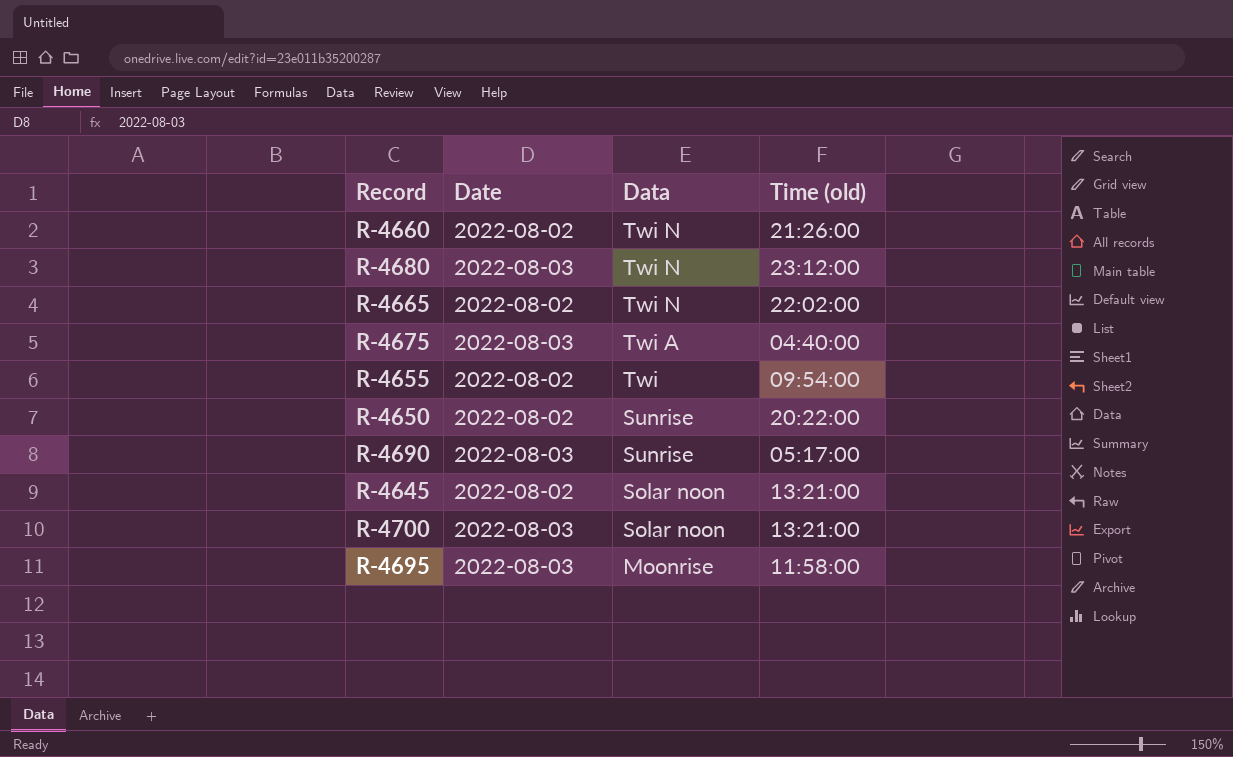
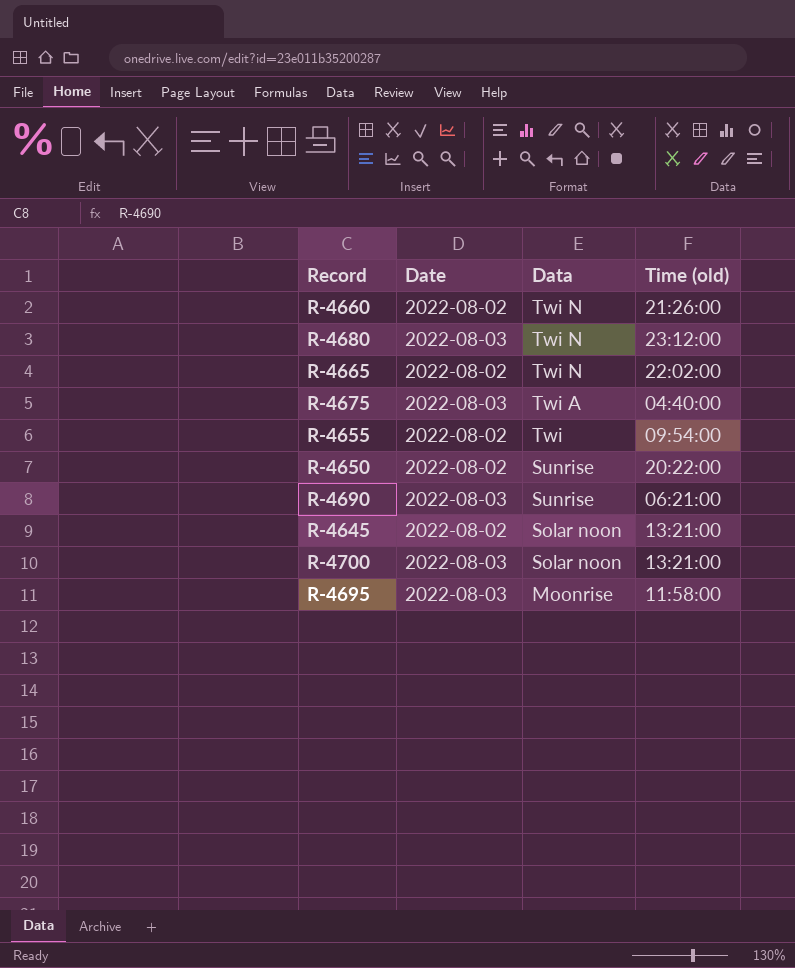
R-4690 | Time (old): 05:17:00 -> 06:21:00

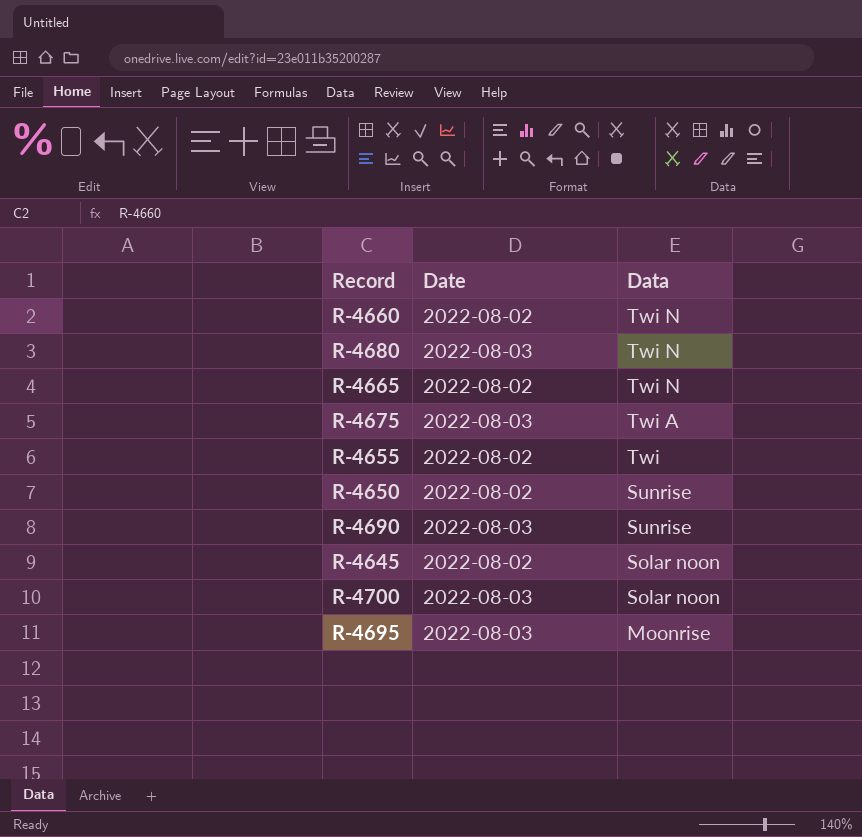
column Time (old) | position: 4 -> none

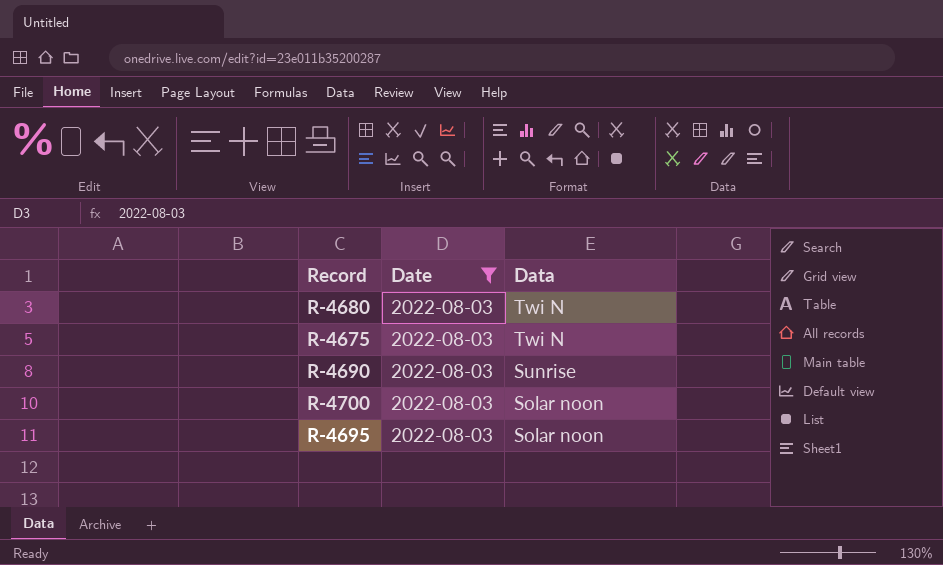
filter: none -> Date = 2022-08-03
R-4675 | Data: Twi A -> Twi N
R-4695 | Data: Moonrise -> Solar noon

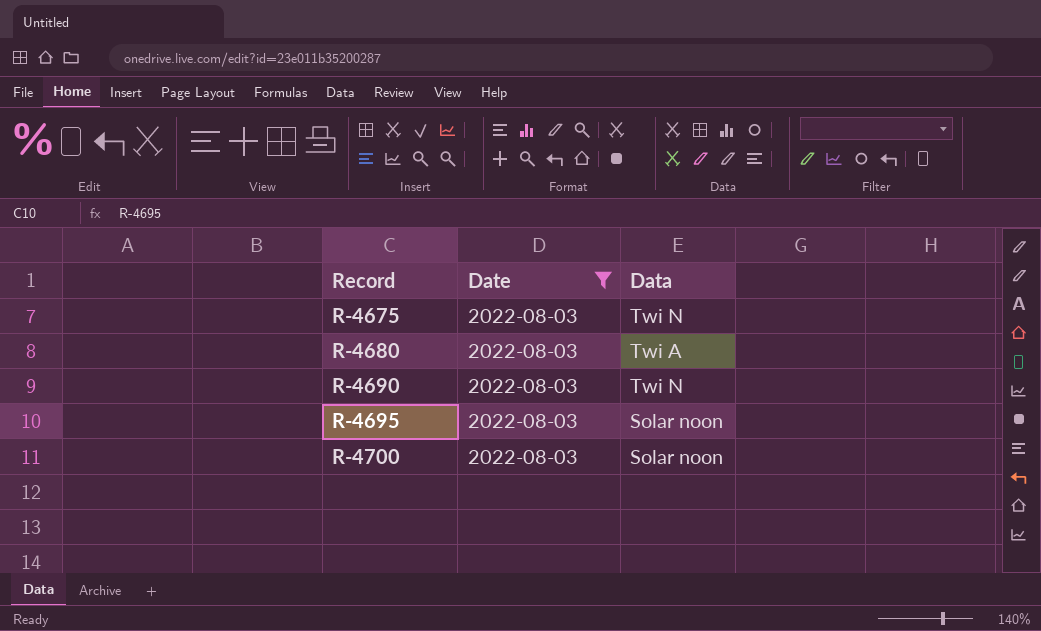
row order: Data descending -> Record ascending
R-4680 | Data: Twi N -> Twi A
R-4690 | Data: Sunrise -> Twi N

